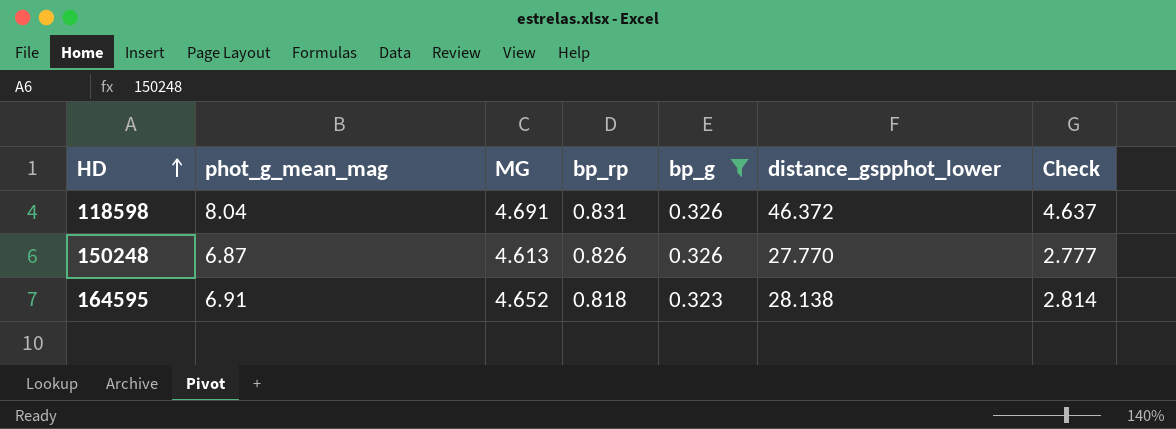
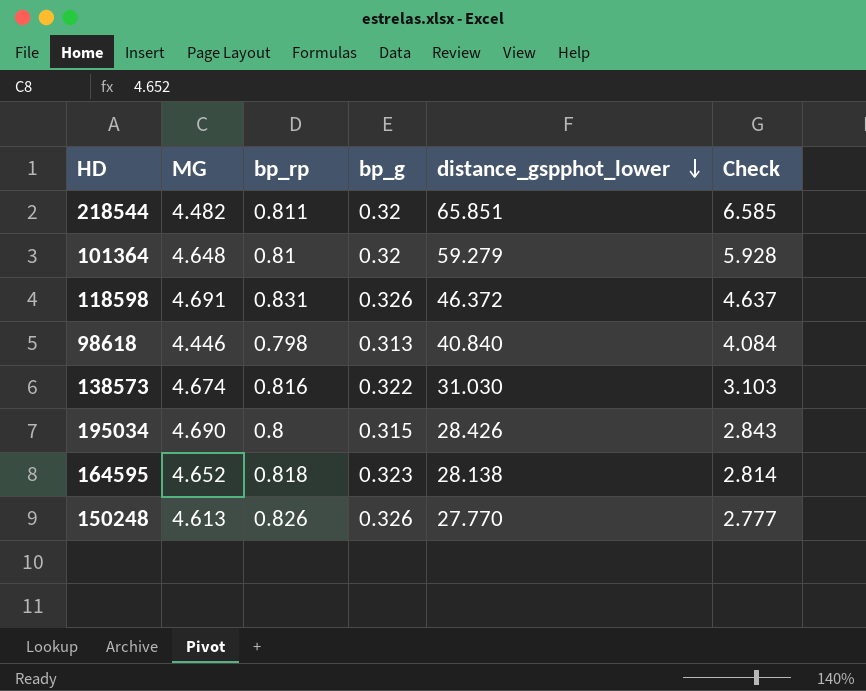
filter: bp_g >= 0.323 -> none
row order: HD ascending -> distance_gspphot_lower descending
column phot_g_mean_mag | position: 2 -> none

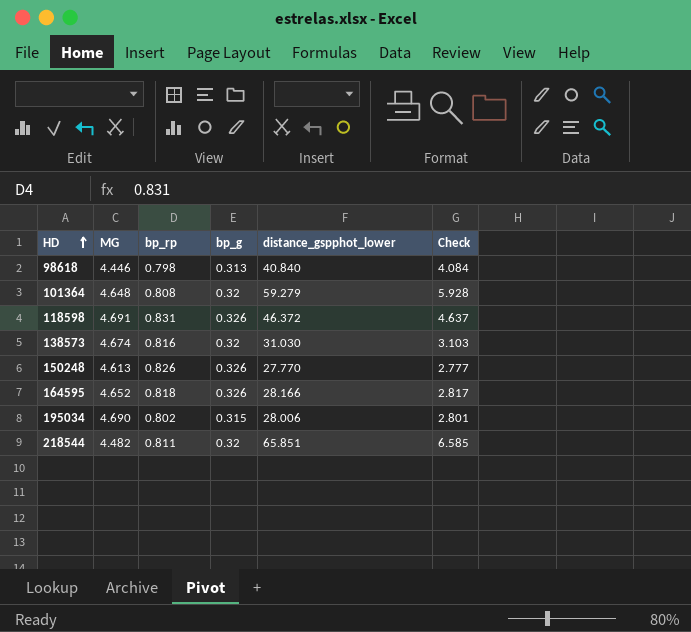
row order: distance_gspphot_lower descending -> HD ascending
101364 | bp_rp: 0.81 -> 0.808
138573 | bp_g: 0.322 -> 0.32
164595 | bp_g: 0.323 -> 0.326
164595 | distance_gspphot_lower: 28.138 -> 28.166
164595 | Check: 2.814 -> 2.817
195034 | bp_rp: 0.8 -> 0.802
195034 | distance_gspphot_lower: 28.426 -> 28.006
195034 | Check: 2.843 -> 2.801

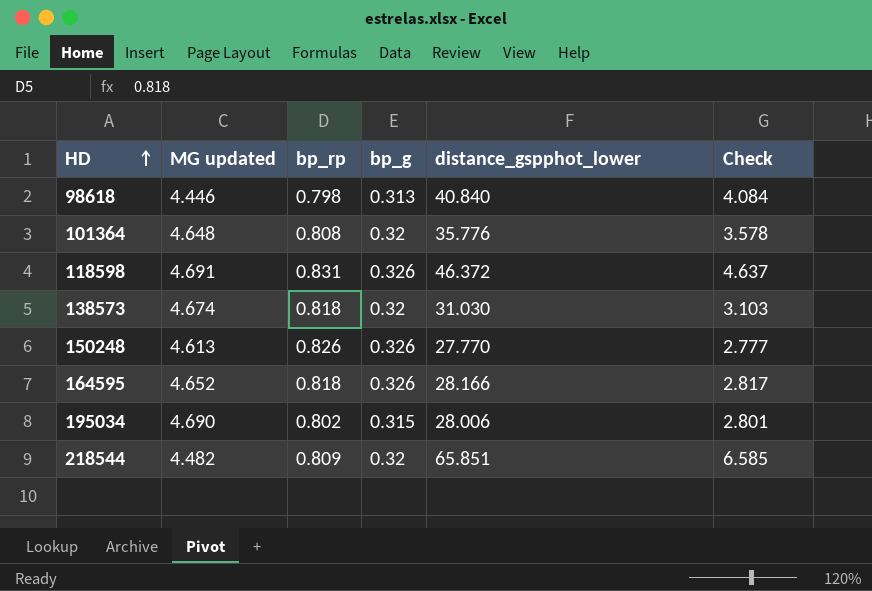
column name: MG -> MG updated
101364 | distance_gspphot_lower: 59.279 -> 35.776
101364 | Check: 5.928 -> 3.578
138573 | bp_rp: 0.816 -> 0.818
218544 | bp_rp: 0.811 -> 0.809

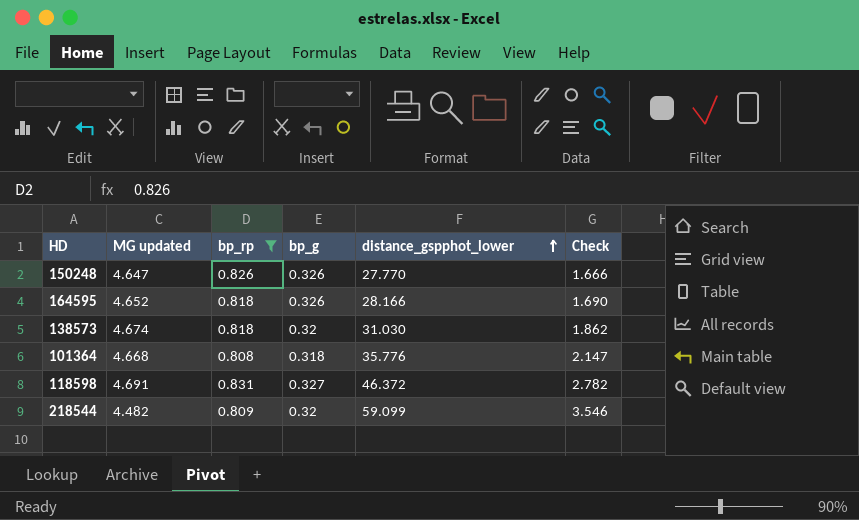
filter: none -> bp_rp >= 0.808
row order: HD ascending -> distance_gspphot_lower ascending
column Check | formula: [distance_gspphot_lower] * 0.1 -> [distance_gspphot_lower] * 0.06
150248 | MG updated: 4.613 -> 4.647
101364 | MG updated: 4.648 -> 4.668
101364 | bp_g: 0.32 -> 0.318
118598 | bp_g: 0.326 -> 0.327
218544 | distance_gspphot_lower: 65.851 -> 59.099

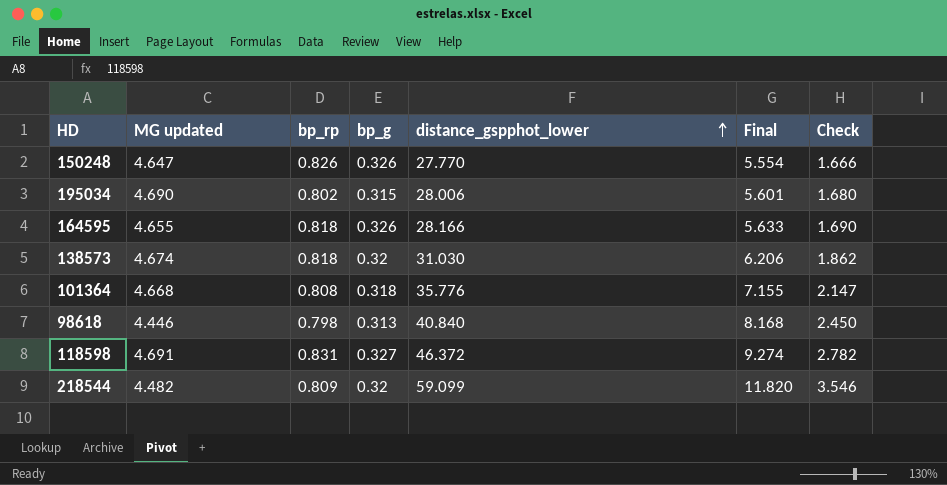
filter: bp_rp >= 0.808 -> none
column Final | formula: none -> [distance_gspphot_lower] * 0.2
164595 | MG updated: 4.652 -> 4.655

